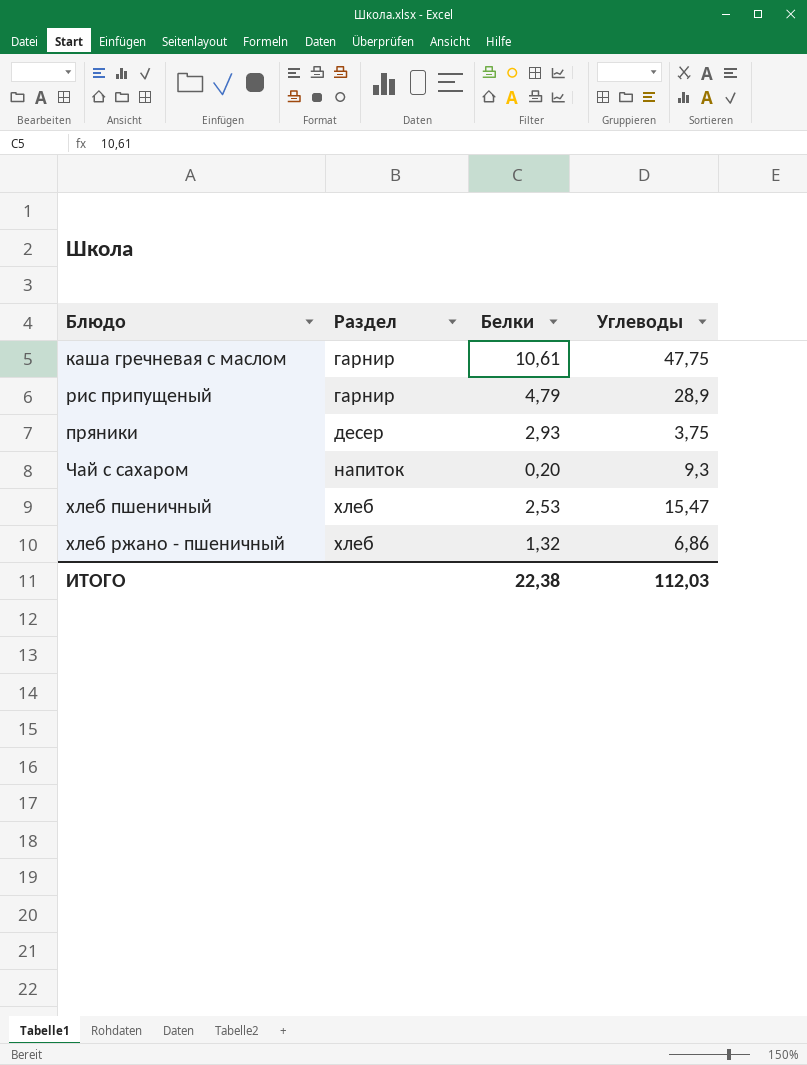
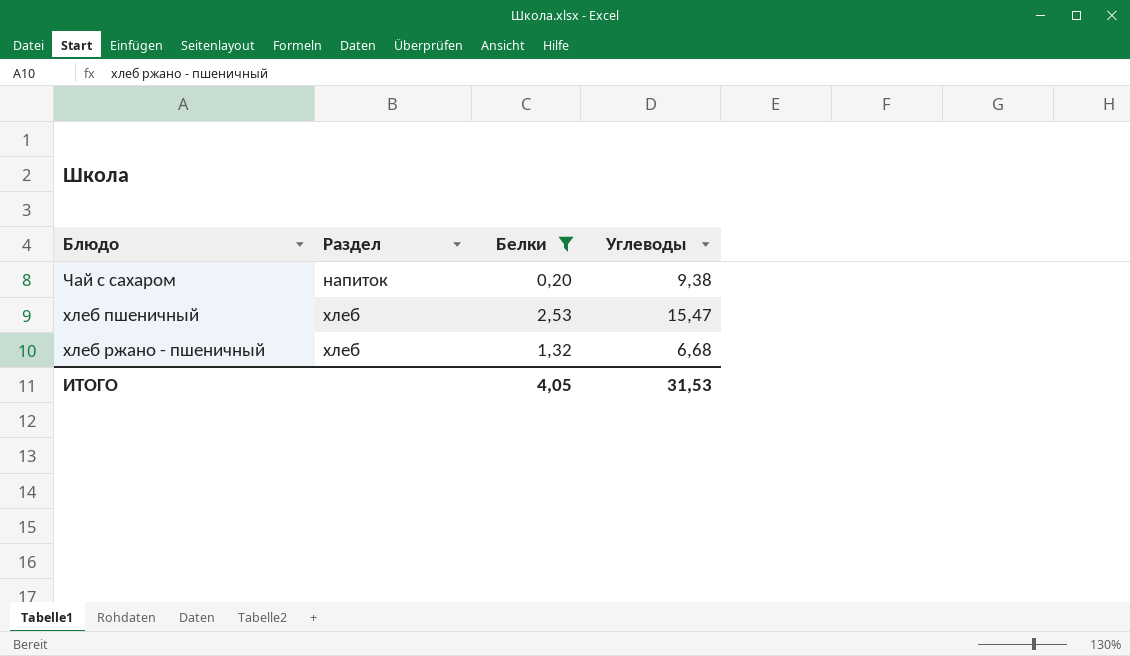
filter: none -> Белки <= 2,53
Чай с сахаром | Углеводы: 9,3 -> 9,38
хлеб ржано - пшеничный | Углеводы: 6,86 -> 6,68
ИТОГО | Белки: 22,38 -> 4,05
ИТОГО | Углеводы: 112,03 -> 31,53

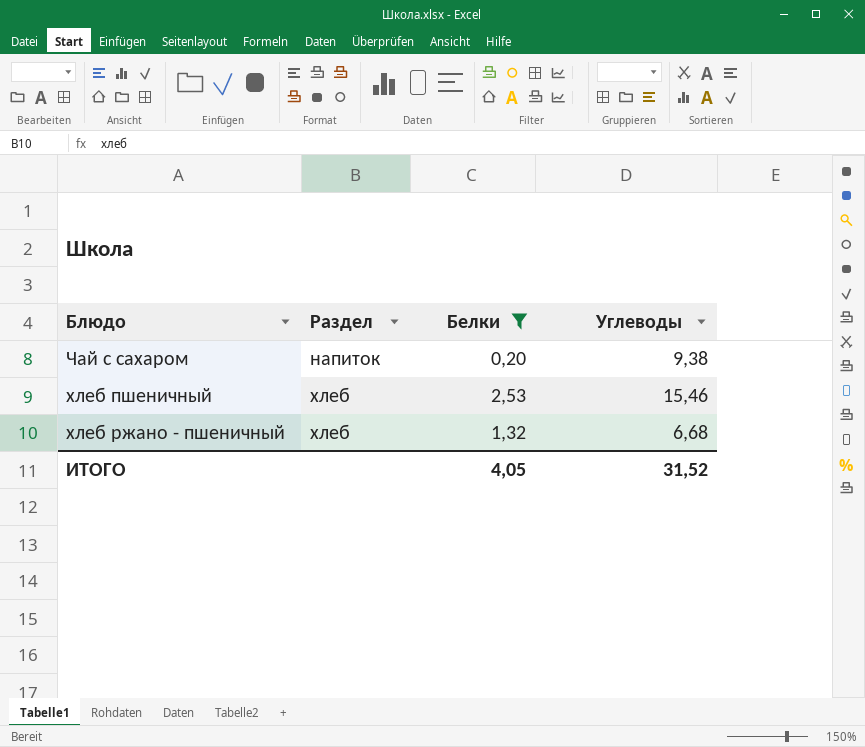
хлеб пшеничный | Углеводы: 15,47 -> 15,46
ИТОГО | Углеводы: 31,53 -> 31,52

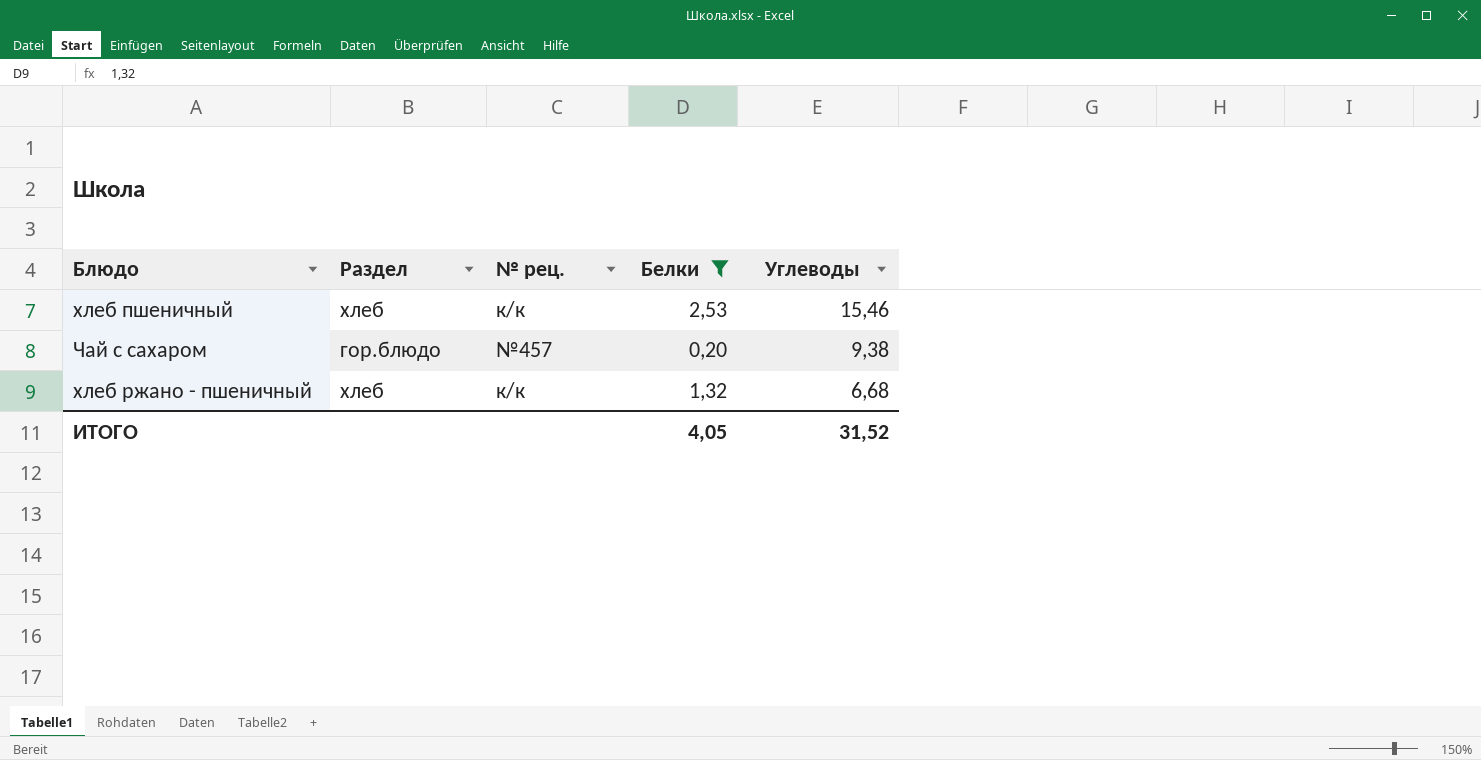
row order: Раздел ascending -> Углеводы descending
column № рец. | position: none -> 3
Чай с сахаром | Раздел: напиток -> гор.блюдо

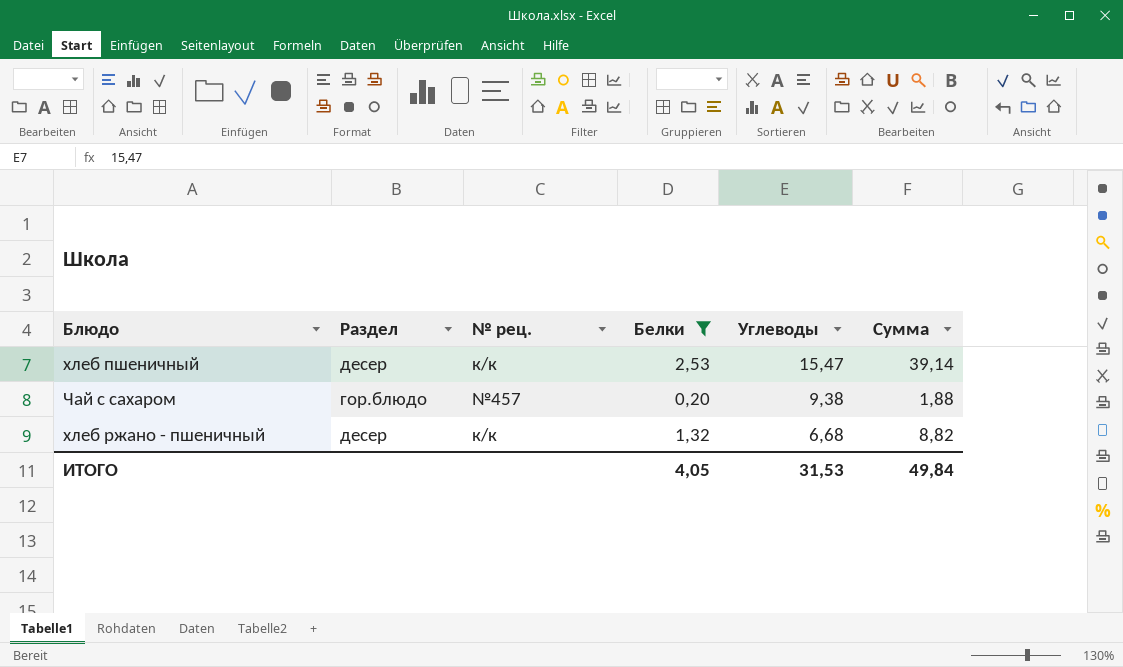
column Сумма | formula: none -> [Белки] * [Углеводы]
хлеб пшеничный | Раздел: хлеб -> десер
хлеб пшеничный | Углеводы: 15,46 -> 15,47
хлеб ржано - пшеничный | Раздел: хлеб -> десер
ИТОГО | Углеводы: 31,52 -> 31,53

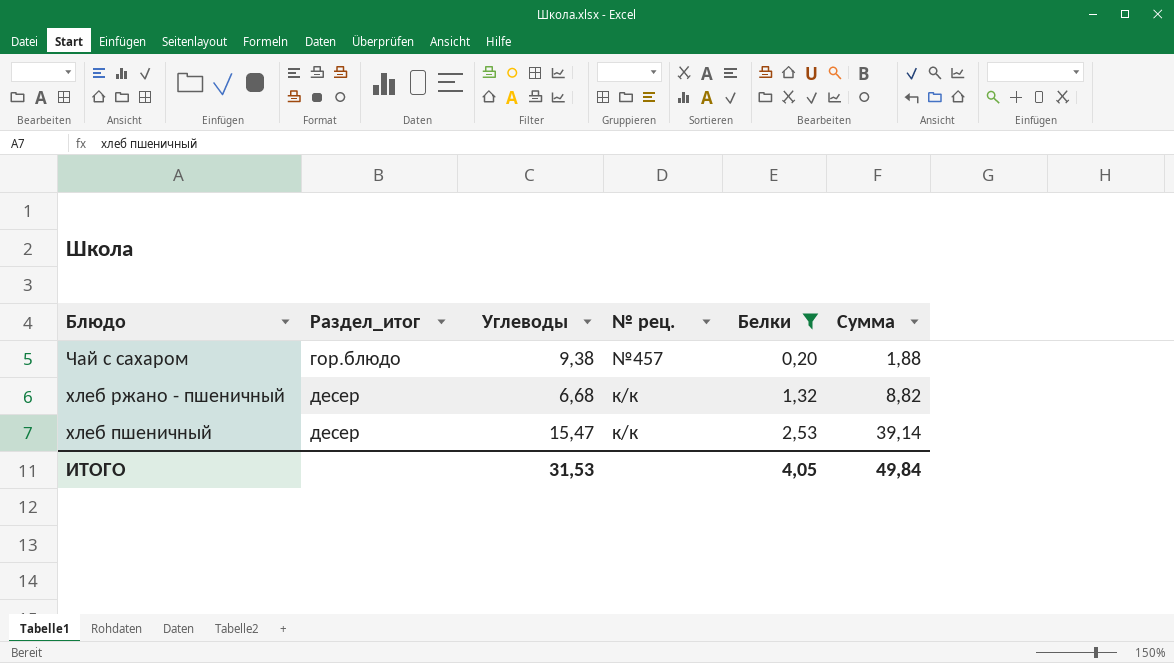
row order: Углеводы descending -> Блюдо descending
column name: Раздел -> Раздел_итог
column Углеводы | position: 5 -> 3

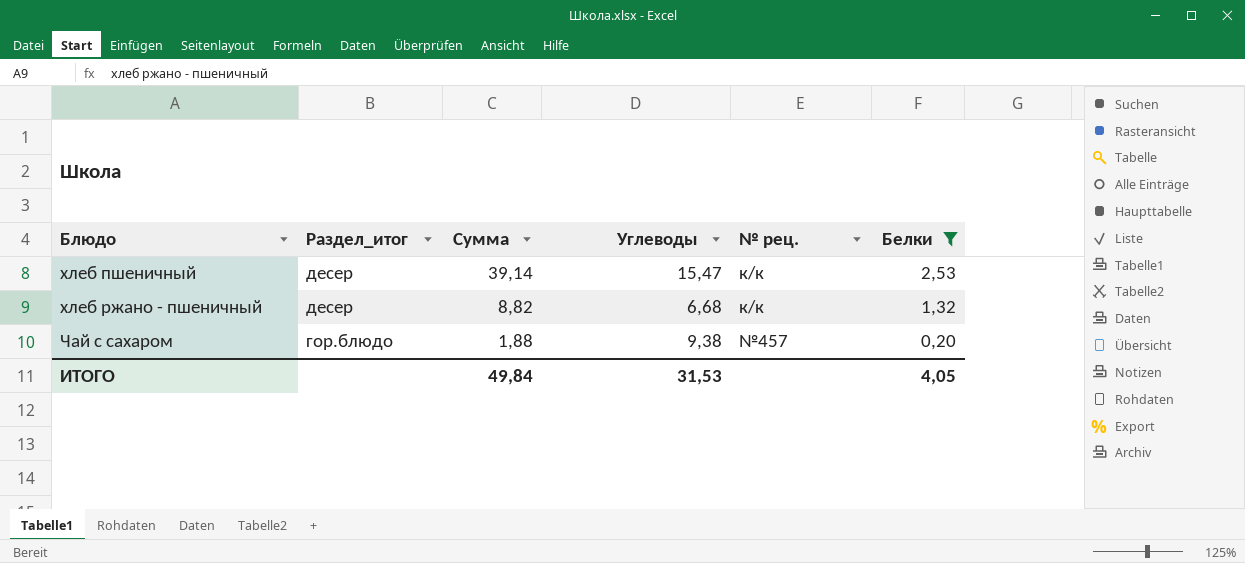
row order: Блюдо descending -> Блюдо ascending
column Сумма | position: 6 -> 3

